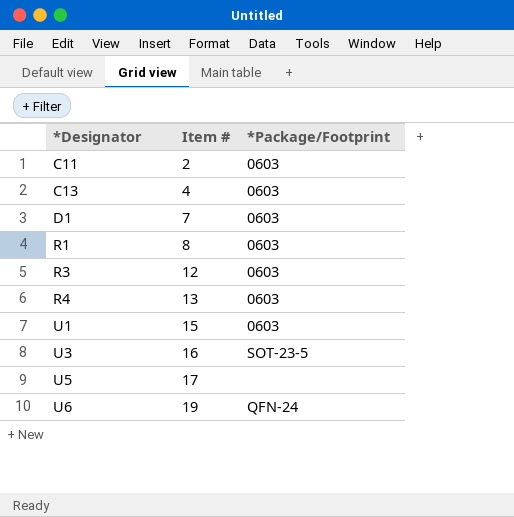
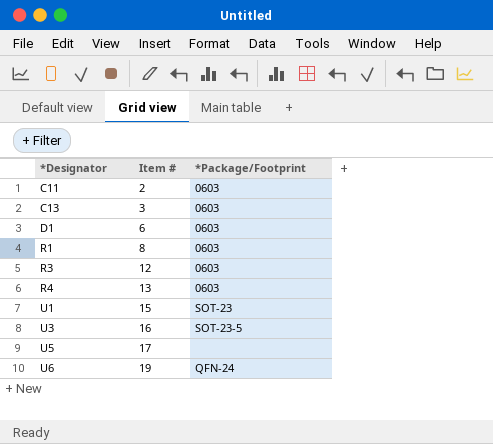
C13 | Item #: 4 -> 3
D1 | Item #: 7 -> 6
U1 | *Package/Footprint: 0603 -> SOT-23

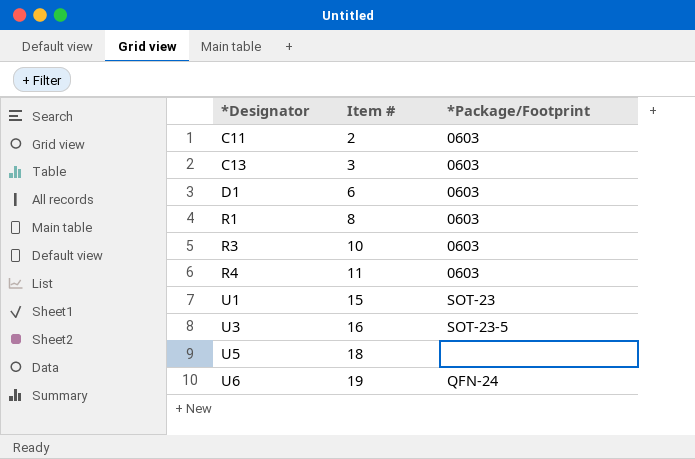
R3 | Item #: 12 -> 10
R4 | Item #: 13 -> 11
U5 | Item #: 17 -> 18

